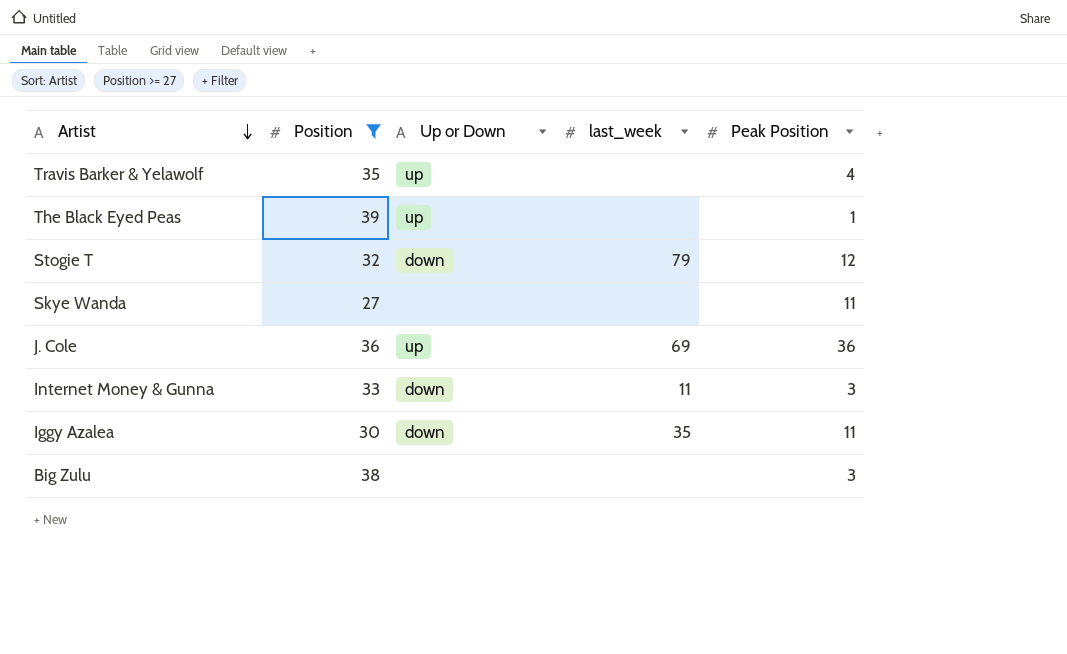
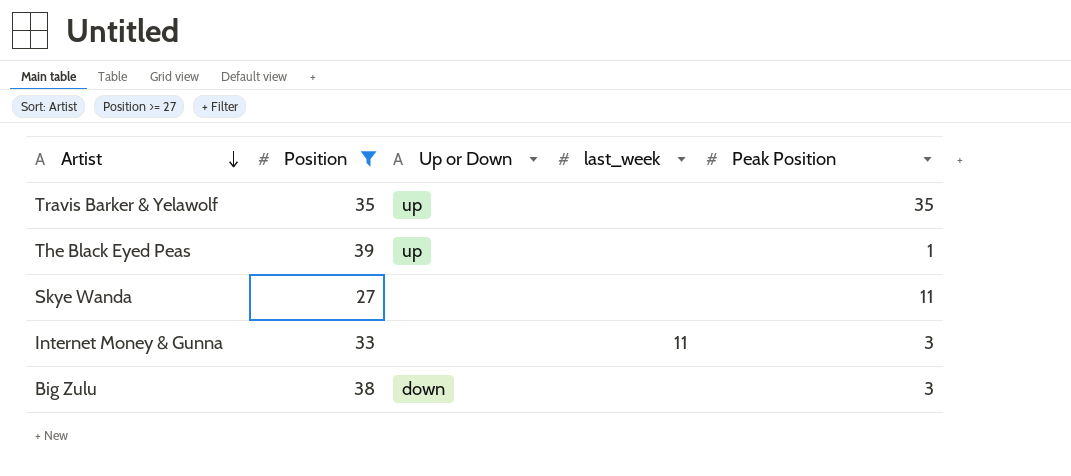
row Stogie T: 32 | down | 79 | 12 -> none
row J. Cole: 36 | up | 69 | 36 -> none
row Iggy Azalea: 30 | down | 35 | 11 -> none
Travis Barker & Yelawolf | Peak Position: 4 -> 35
Internet Money & Gunna | Up or Down: down -> none
Big Zulu | Up or Down: none -> down

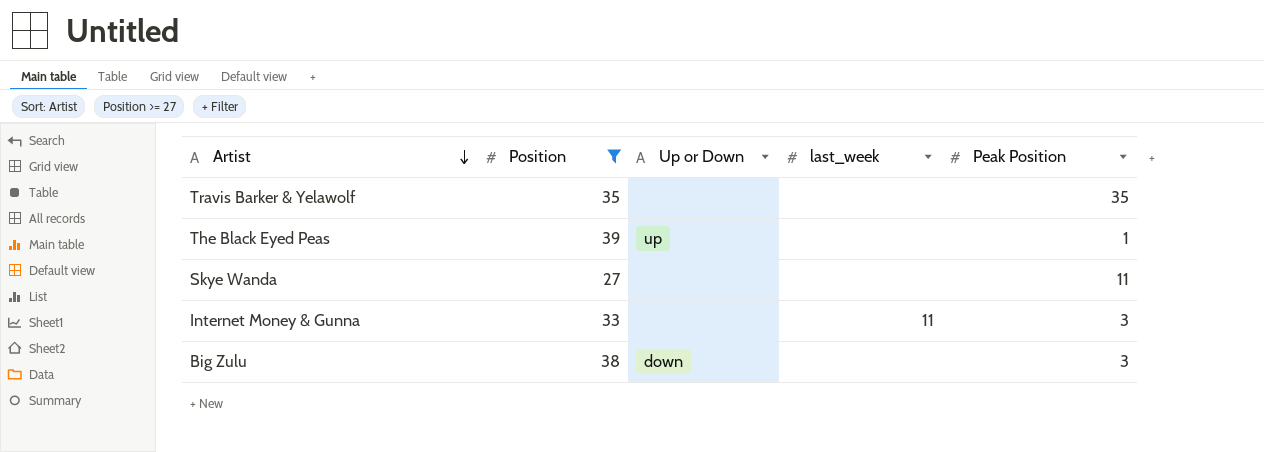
Travis Barker & Yelawolf | Up or Down: up -> none

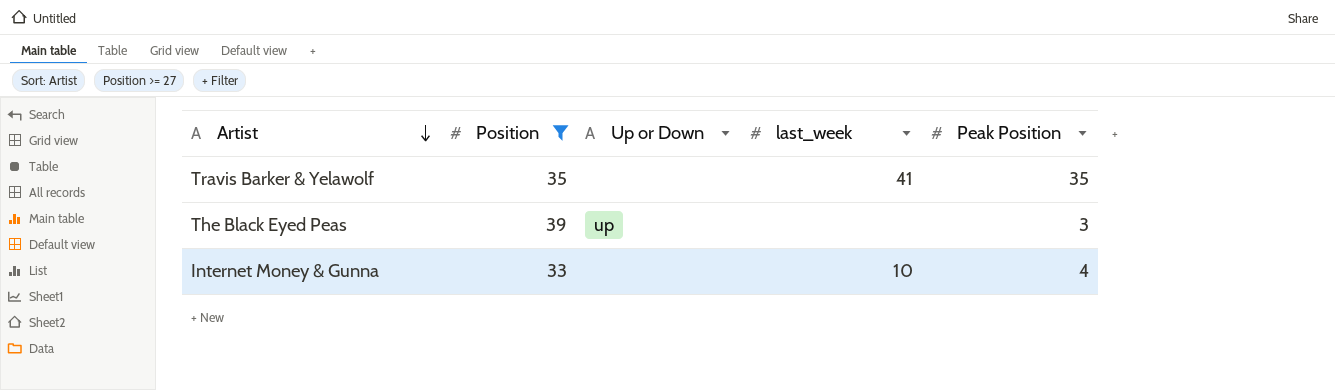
row Skye Wanda: 27 | none | none | 11 -> none
row Big Zulu: 38 | down | none | 3 -> none
Travis Barker & Yelawolf | last_week: none -> 41
The Black Eyed Peas | Peak Position: 1 -> 3
Internet Money & Gunna | last_week: 11 -> 10
Internet Money & Gunna | Peak Position: 3 -> 4

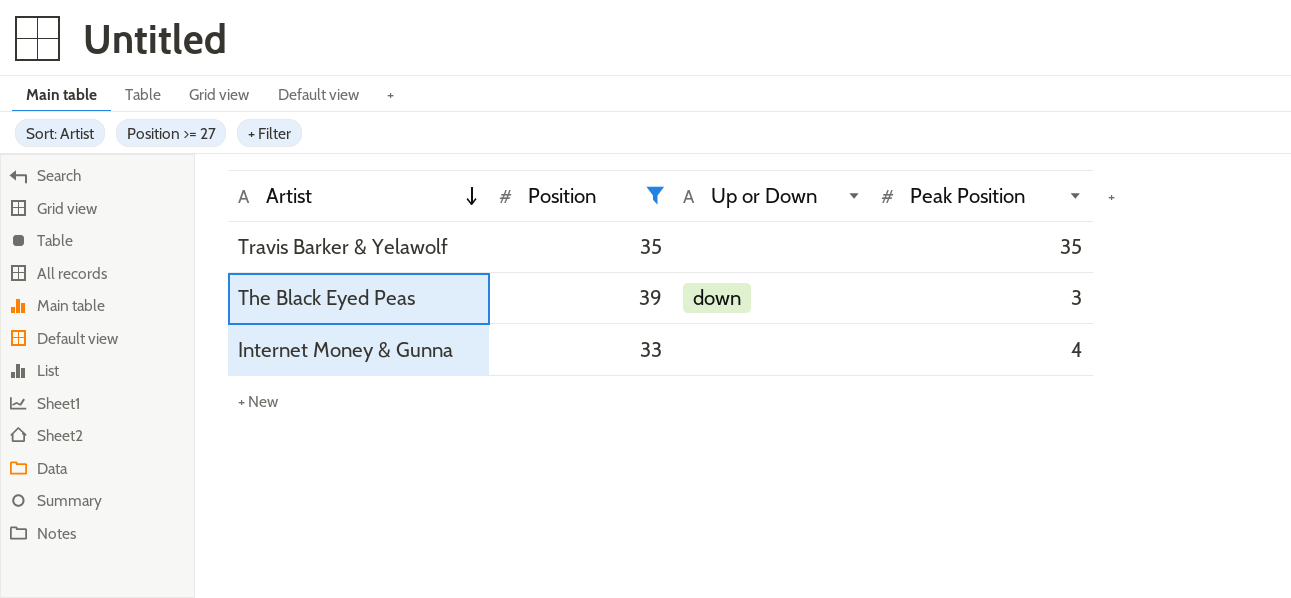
column last_week | position: 4 -> none
The Black Eyed Peas | Up or Down: up -> down

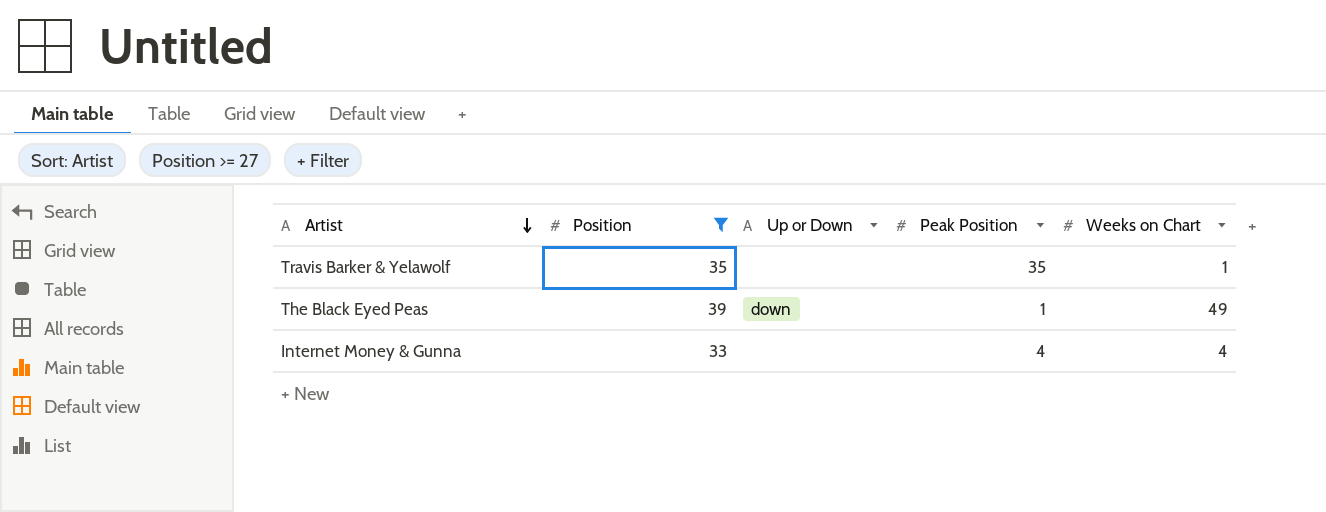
column Weeks on Chart | position: none -> 5
The Black Eyed Peas | Peak Position: 3 -> 1

